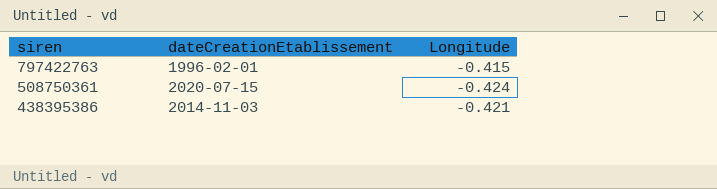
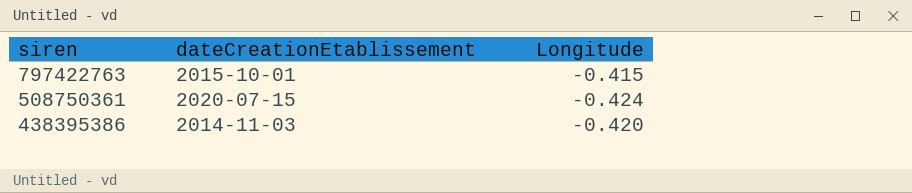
797422763 | dateCreationEtablissement: 1996-02-01 -> 2015-10-01
438395386 | Longitude: -0.421 -> -0.420

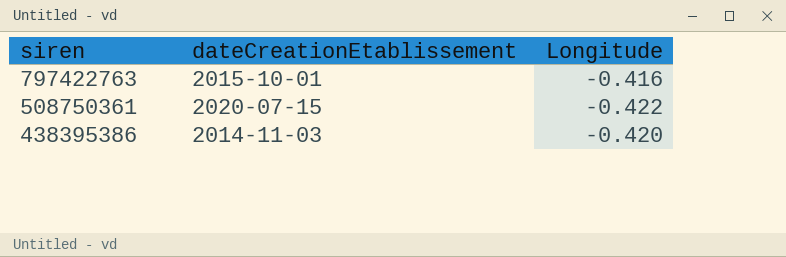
797422763 | Longitude: -0.415 -> -0.416
508750361 | Longitude: -0.424 -> -0.422

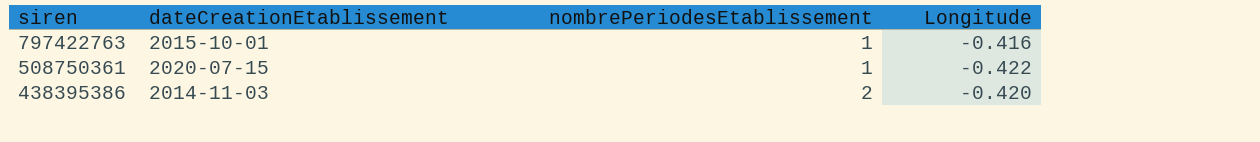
column nombrePeriodesEtablissement | position: none -> 3

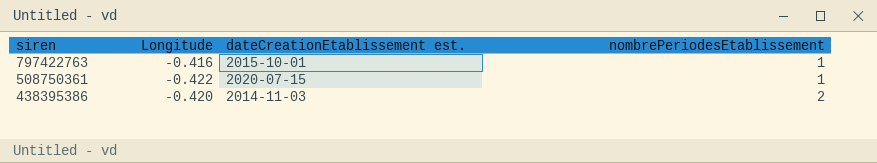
column Longitude | position: 4 -> 2
column name: dateCreationEtablissement -> dateCreationEtablissement est.

